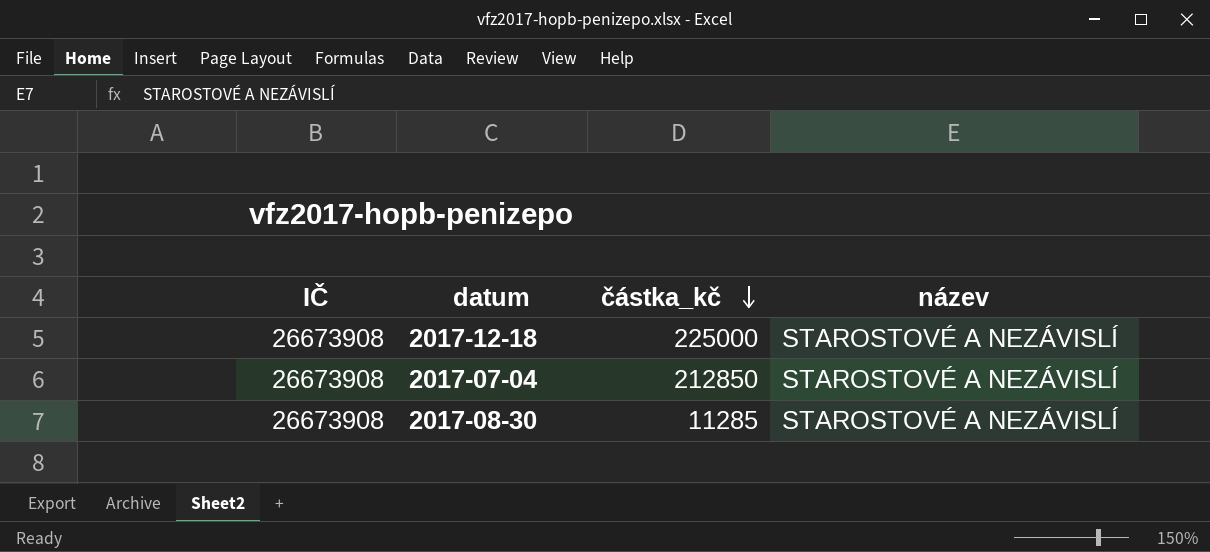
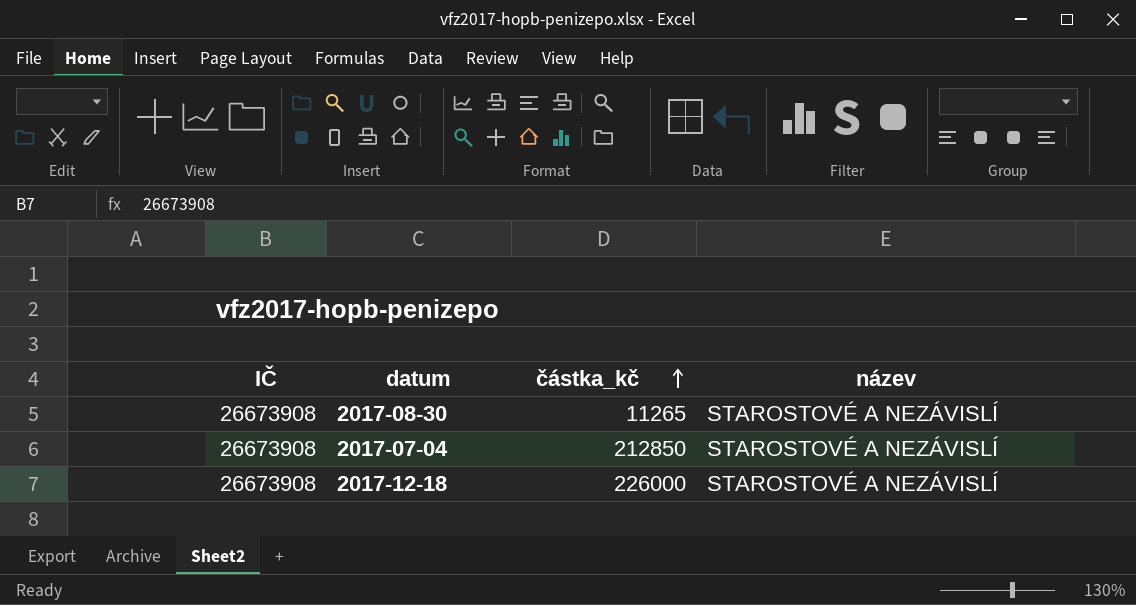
row order: částka_kč descending -> částka_kč ascending
2017-08-30 | částka_kč: 11285 -> 11265
2017-12-18 | částka_kč: 225000 -> 226000

